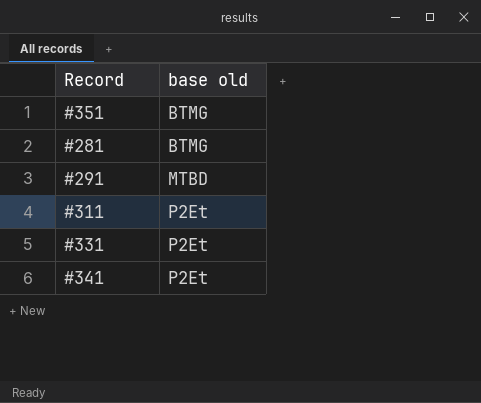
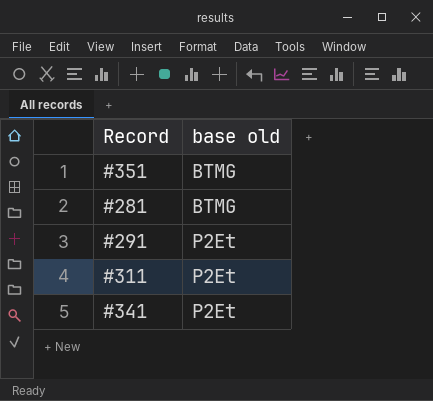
row #331: P2Et -> none
#291 | base old: MTBD -> P2Et

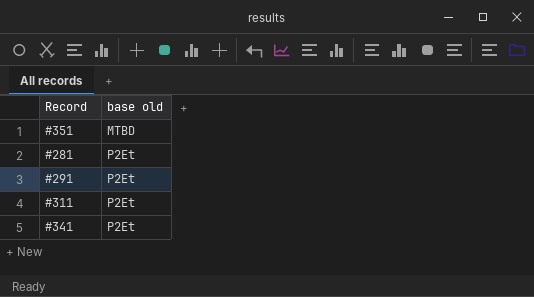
#351 | base old: BTMG -> MTBD
#281 | base old: BTMG -> P2Et

